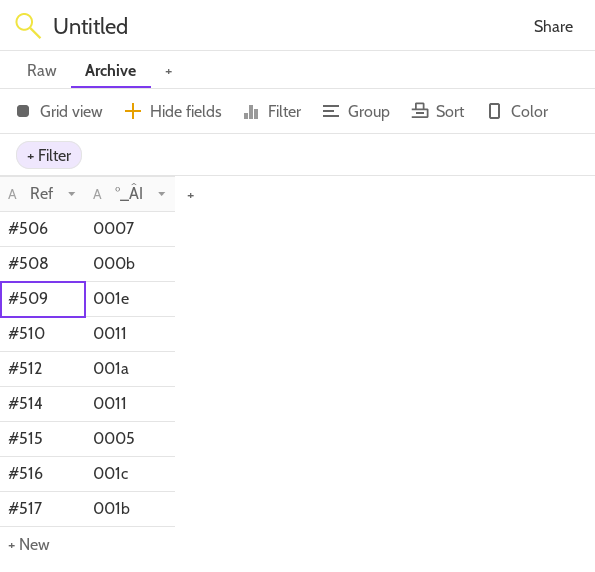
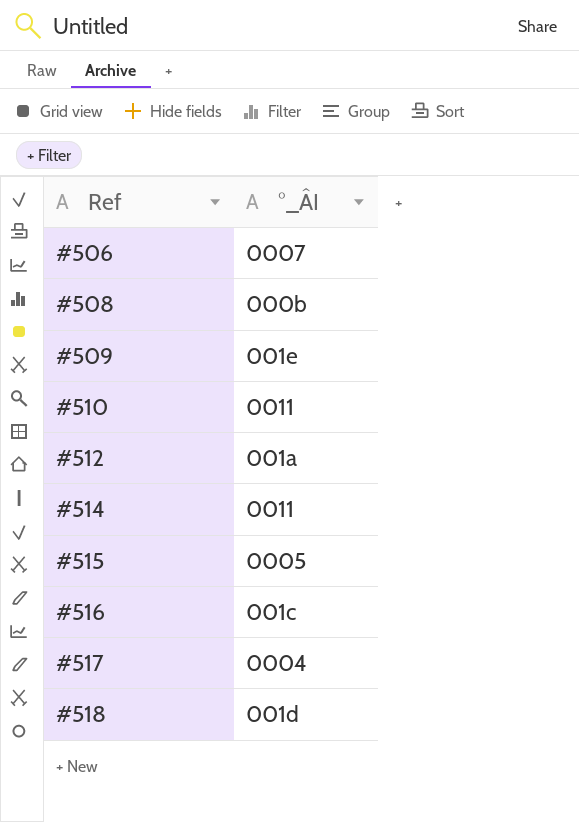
#517 | °_ÂI: 001b -> 0004
row #518: none -> 001d

